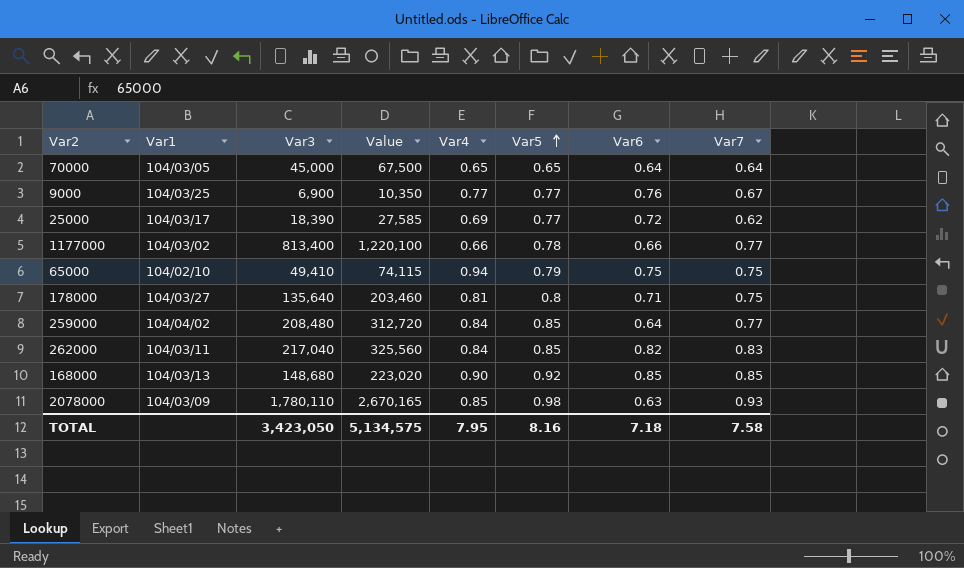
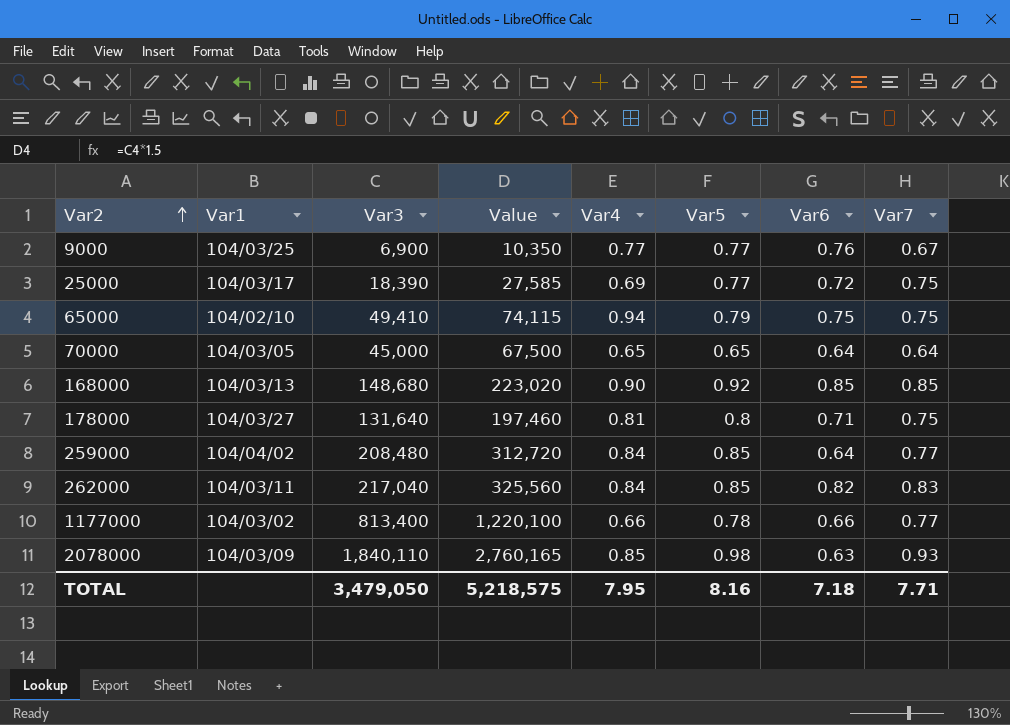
row order: Var5 ascending -> Var2 ascending
25000 | Var7: 0.62 -> 0.75
178000 | Var3: 135,640 -> 131,640
178000 | Value: 203,460 -> 197,460
2078000 | Var3: 1,780,110 -> 1,840,110
2078000 | Value: 2,670,165 -> 2,760,165
TOTAL | Var3: 3,423,050 -> 3,479,050
TOTAL | Value: 5,134,575 -> 5,218,575
TOTAL | Var7: 7.58 -> 7.71

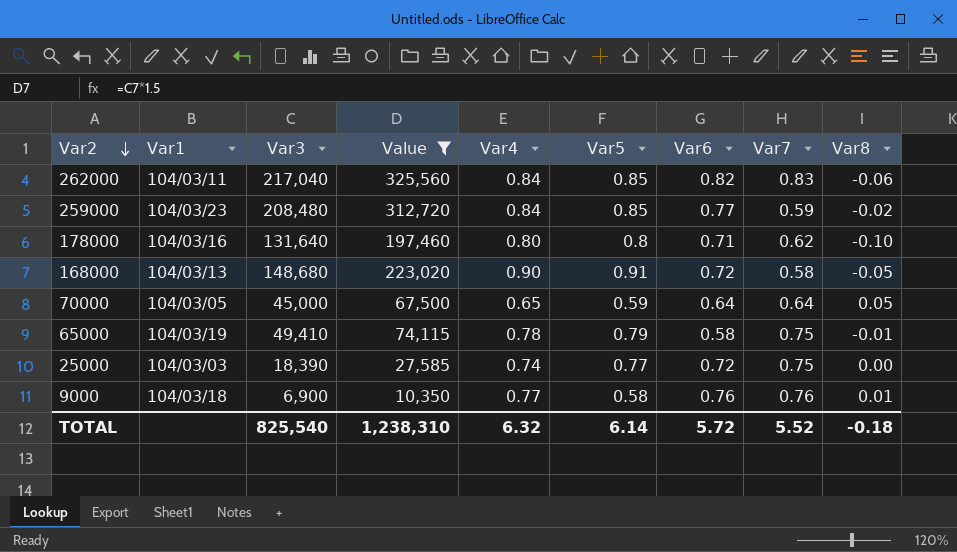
filter: none -> Value <= 325,560
row order: Var2 ascending -> Var2 descending
column Var8 | position: none -> 9
259000 | Var1: 104/04/02 -> 104/03/23
259000 | Var6: 0.64 -> 0.77
259000 | Var7: 0.77 -> 0.59
178000 | Var1: 104/03/27 -> 104/03/16
178000 | Var4: 0.81 -> 0.80
178000 | Var7: 0.75 -> 0.62
168000 | Var5: 0.92 -> 0.91
168000 | Var6: 0.85 -> 0.72
168000 | Var7: 0.85 -> 0.58
70000 | Var5: 0.65 -> 0.59
65000 | Var1: 104/02/10 -> 104/03/19
65000 | Var4: 0.94 -> 0.78
65000 | Var6: 0.75 -> 0.58
25000 | Var1: 104/03/17 -> 104/03/03
25000 | Var4: 0.69 -> 0.74
9000 | Var1: 104/03/25 -> 104/03/18
9000 | Var5: 0.77 -> 0.58
9000 | Var7: 0.67 -> 0.76
TOTAL | Var3: 3,479,050 -> 825,540
TOTAL | Value: 5,218,575 -> 1,238,310
TOTAL | Var4: 7.95 -> 6.32
TOTAL | Var5: 8.16 -> 6.14
TOTAL | Var6: 7.18 -> 5.72
TOTAL | Var7: 7.71 -> 5.52

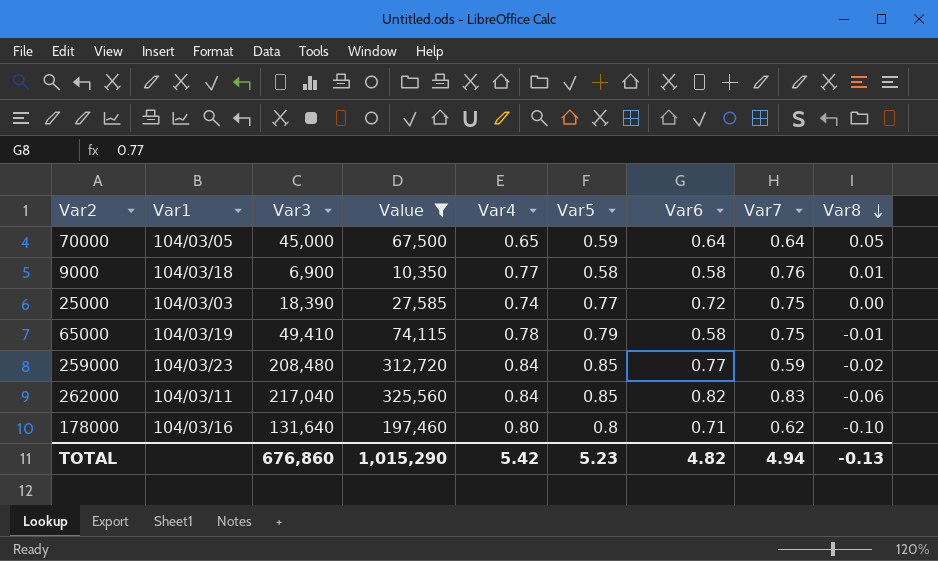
row order: Var2 descending -> Var8 descending
row 168000: 104/03/13 | 148,680 | 223,020 | 0.90 | 0.91 | 0.72 | 0.58 | -0.05 -> none
9000 | Var6: 0.76 -> 0.58
TOTAL | Var3: 825,540 -> 676,860
TOTAL | Value: 1,238,310 -> 1,015,290
TOTAL | Var4: 6.32 -> 5.42
TOTAL | Var5: 6.14 -> 5.23
TOTAL | Var6: 5.72 -> 4.82
TOTAL | Var7: 5.52 -> 4.94
TOTAL | Var8: -0.18 -> -0.13

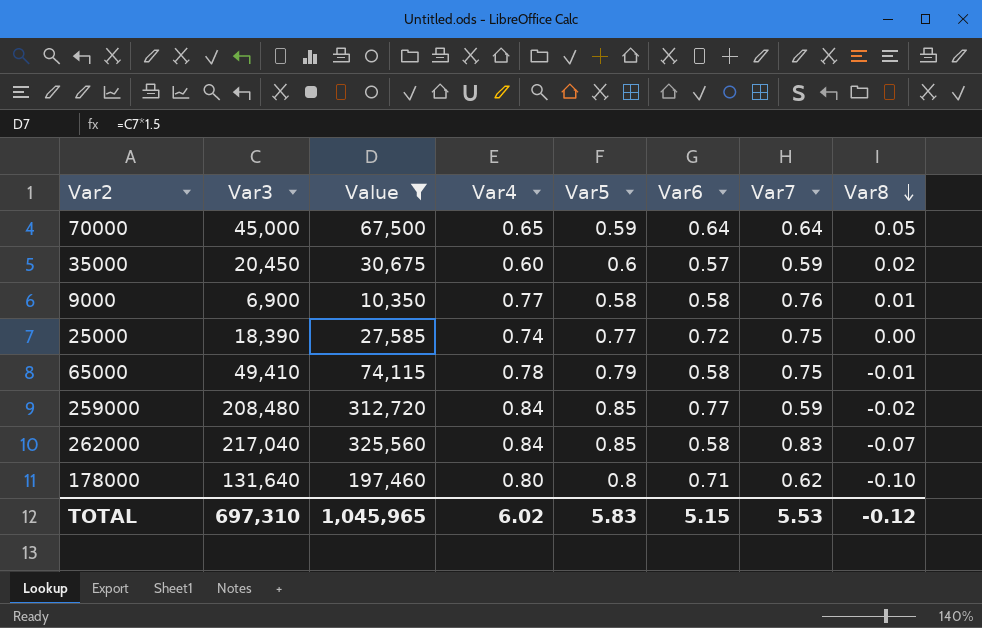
column Var1 | position: 2 -> none
row 35000: none -> 20,450 | 30,675 | 0.60 | 0.6 | 0.57 | 0.59 | 0.02
262000 | Var6: 0.82 -> 0.58
262000 | Var8: -0.06 -> -0.07
TOTAL | Var3: 676,860 -> 697,310
TOTAL | Value: 1,015,290 -> 1,045,965
TOTAL | Var4: 5.42 -> 6.02
TOTAL | Var5: 5.23 -> 5.83
TOTAL | Var6: 4.82 -> 5.15
TOTAL | Var7: 4.94 -> 5.53
TOTAL | Var8: -0.13 -> -0.12

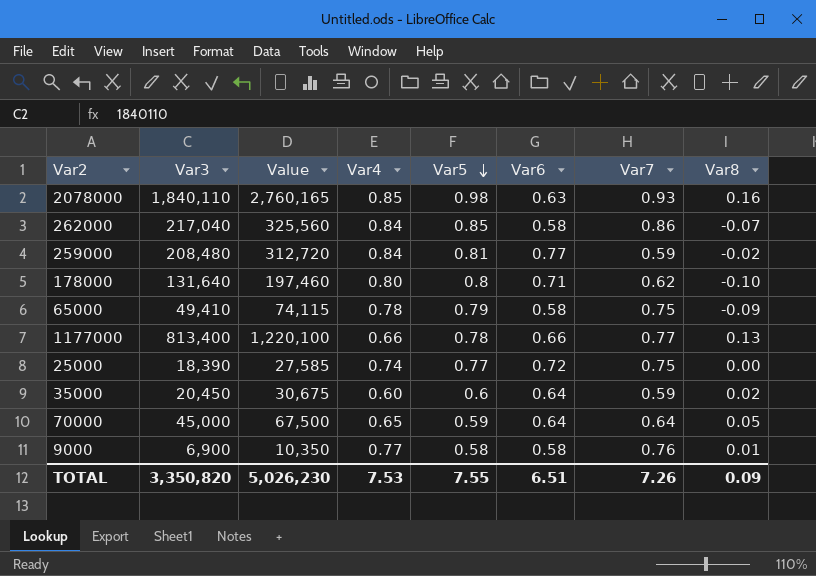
filter: Value <= 325,560 -> none
row order: Var8 descending -> Var5 descending
262000 | Var7: 0.83 -> 0.86
259000 | Var5: 0.85 -> 0.81
65000 | Var8: -0.01 -> -0.09
35000 | Var6: 0.57 -> 0.64
TOTAL | Var3: 697,310 -> 3,350,820
TOTAL | Value: 1,045,965 -> 5,026,230
TOTAL | Var4: 6.02 -> 7.53
TOTAL | Var5: 5.83 -> 7.55
TOTAL | Var6: 5.15 -> 6.51
TOTAL | Var7: 5.53 -> 7.26
TOTAL | Var8: -0.12 -> 0.09

